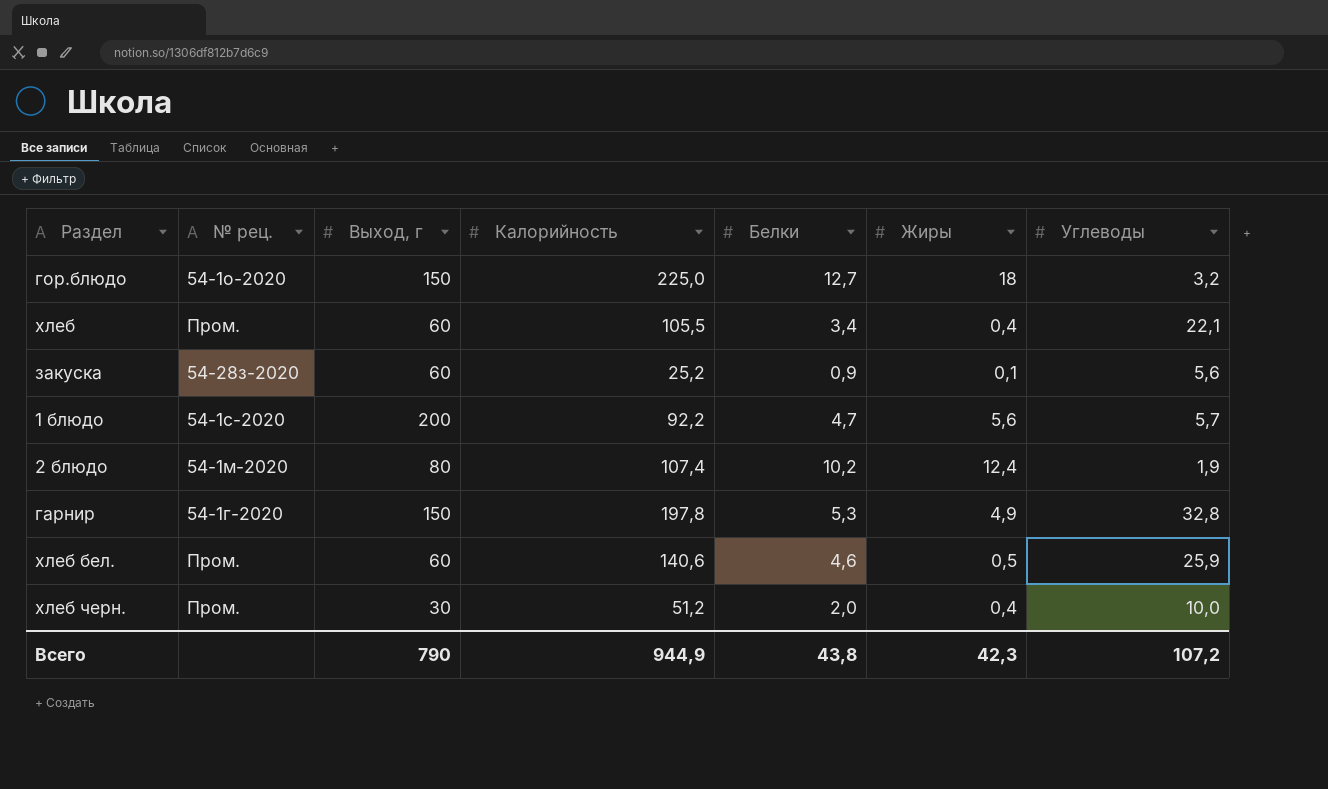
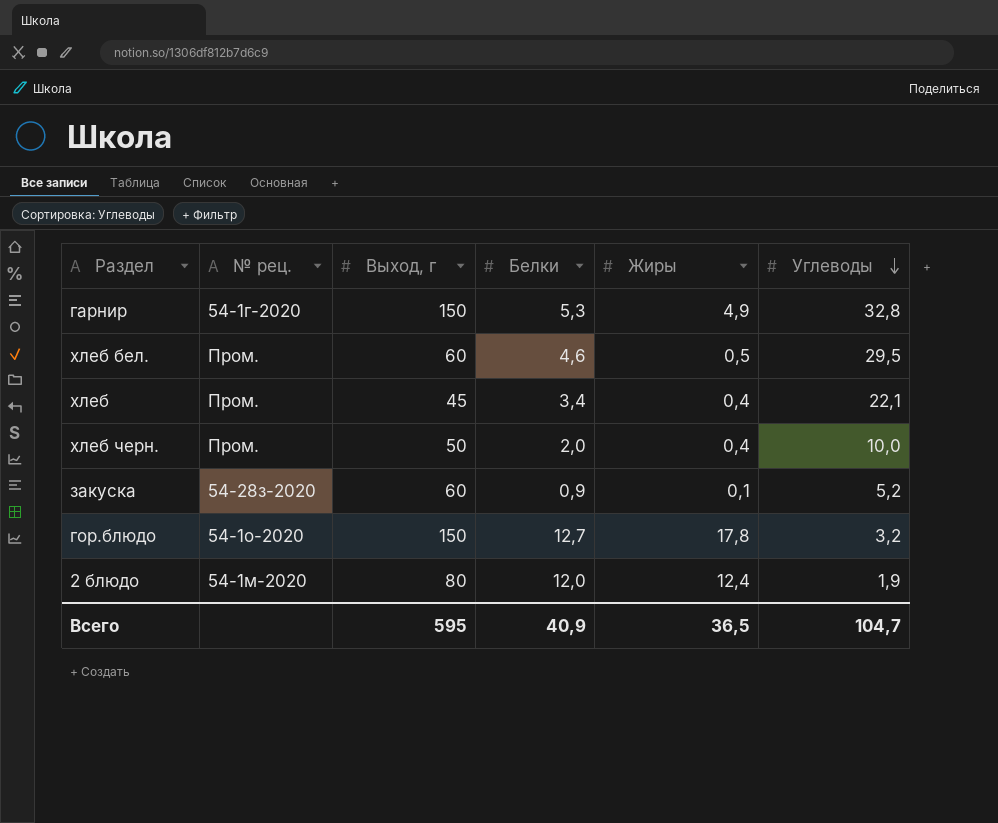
row order: none -> Углеводы descending
column Калорийность | position: 4 -> none
row 1 блюдо: 54-1с-2020 | 200 | 92,2 | 4,7 | 5,6 | 5,7 -> none
хлеб бел. | Углеводы: 25,9 -> 29,5
хлеб | Выход, г: 60 -> 45
хлеб черн. | Выход, г: 30 -> 50
закуска | Углеводы: 5,6 -> 5,2
гор.блюдо | Жиры: 18 -> 17,8
2 блюдо | Белки: 10,2 -> 12,0
Всего | Выход, г: 790 -> 595
Всего | Белки: 43,8 -> 40,9
Всего | Жиры: 42,3 -> 36,5
Всего | Углеводы: 107,2 -> 104,7

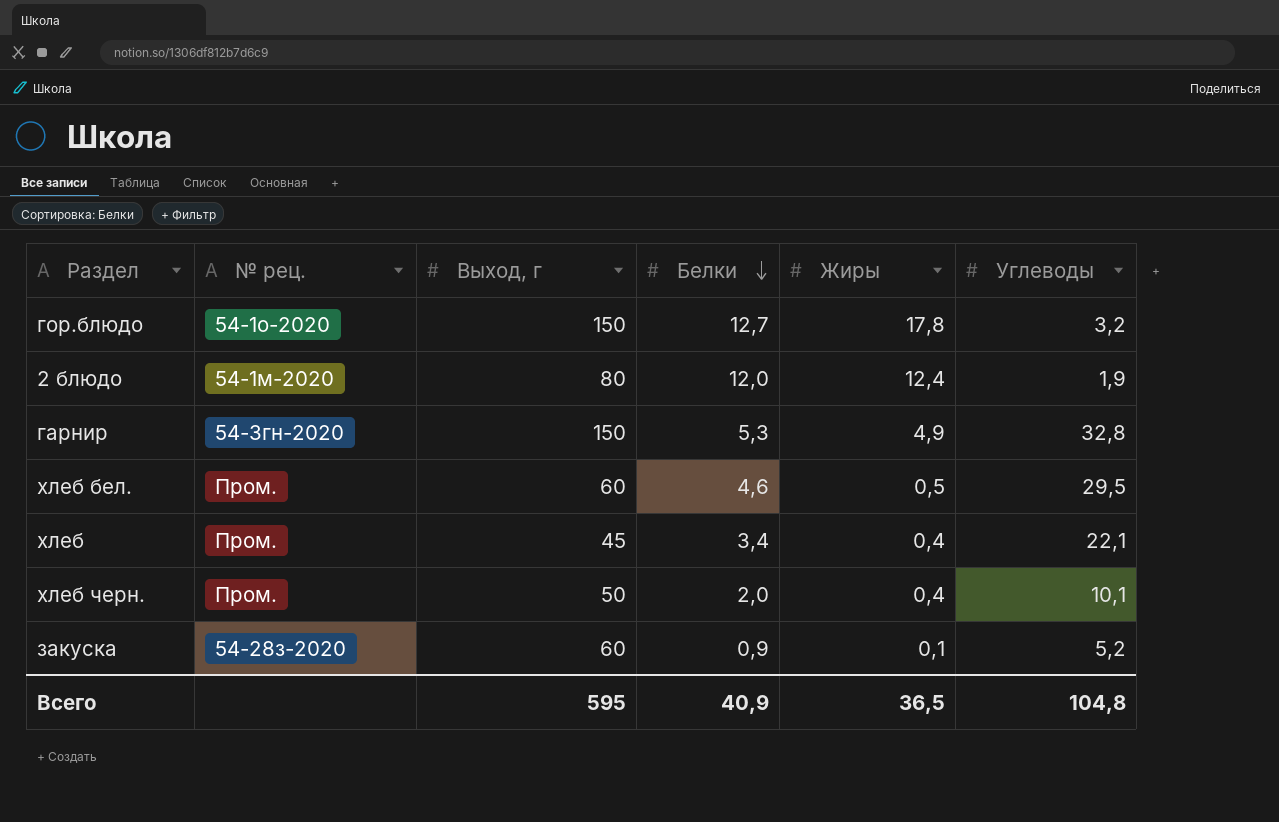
row order: Углеводы descending -> Белки descending
гарнир | № рец.: 54-1г-2020 -> 54-3гн-2020
хлеб черн. | Углеводы: 10,0 -> 10,1
Всего | Углеводы: 104,7 -> 104,8

